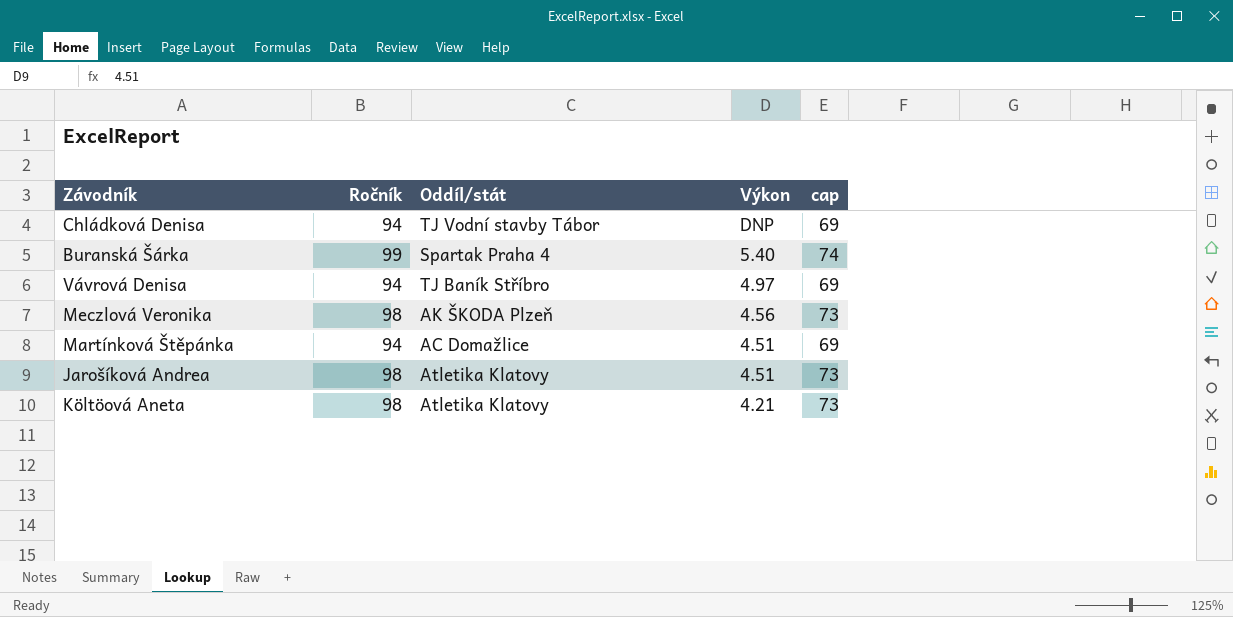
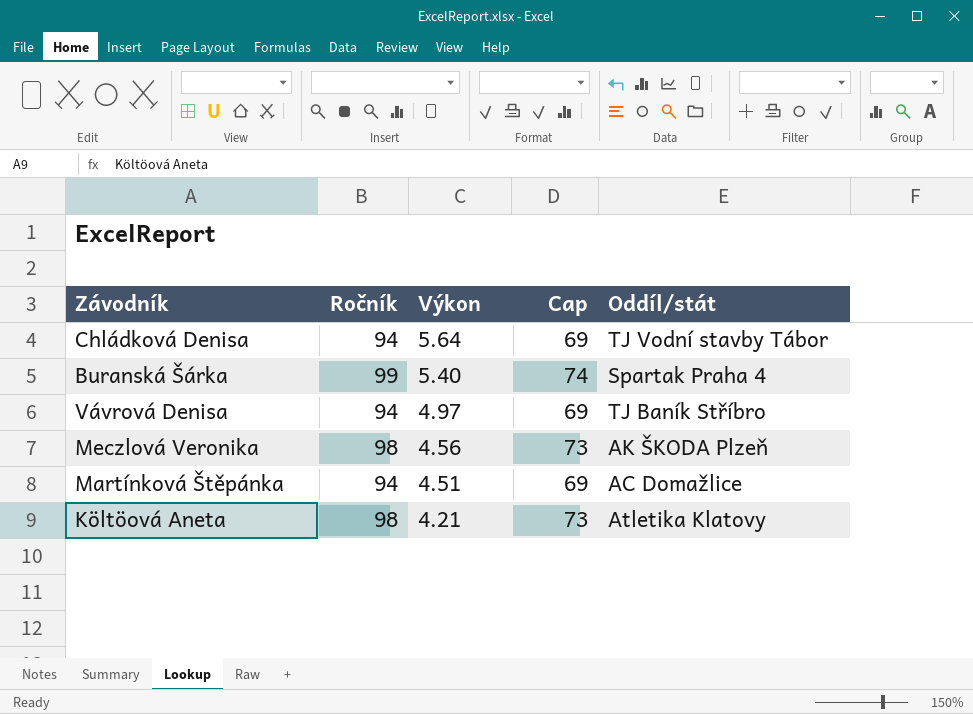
column name: cap -> Cap
column Oddíl/stát | position: 3 -> 5
row Jarošíková Andrea: 98 | Atletika Klatovy | 4.51 | 73 -> none
Chládková Denisa | Výkon: DNP -> 5.64

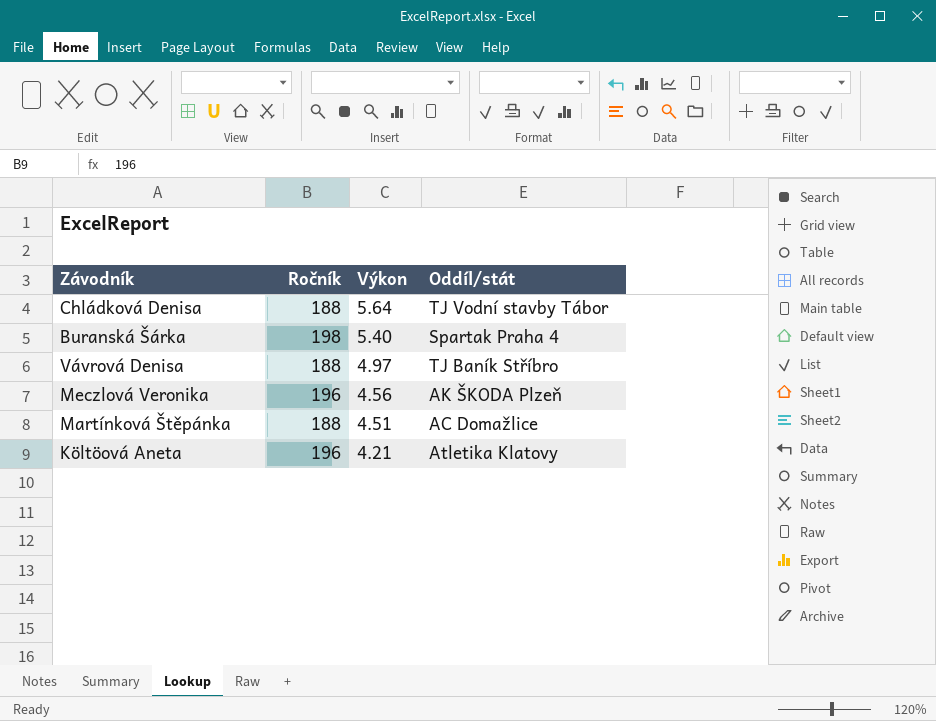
column Cap | formula: [Ročník] - 25 -> none
Chládková Denisa | Ročník: 94 -> 188
Buranská Šárka | Ročník: 99 -> 198
Vávrová Denisa | Ročník: 94 -> 188
Meczlová Veronika | Ročník: 98 -> 196
Martínková Štěpánka | Ročník: 94 -> 188
Költöová Aneta | Ročník: 98 -> 196

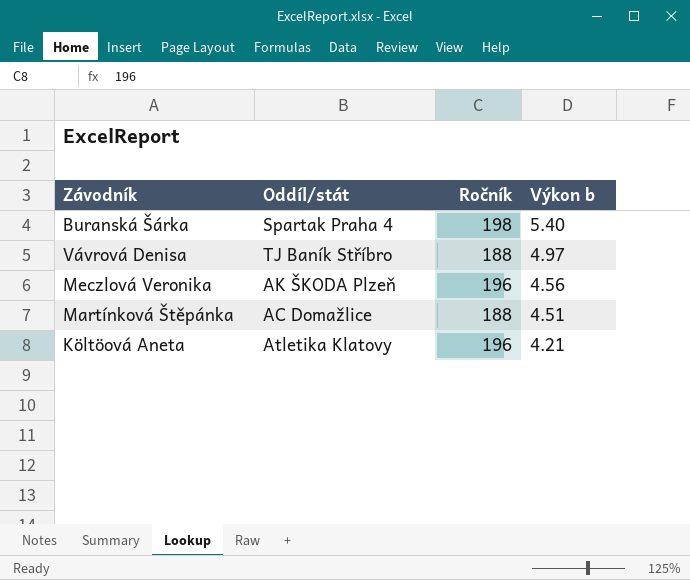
column Oddíl/stát | position: 4 -> 2
column name: Výkon -> Výkon b
row Chládková Denisa: 188 | 5.64 | TJ Vodní stavby Tábor -> none

